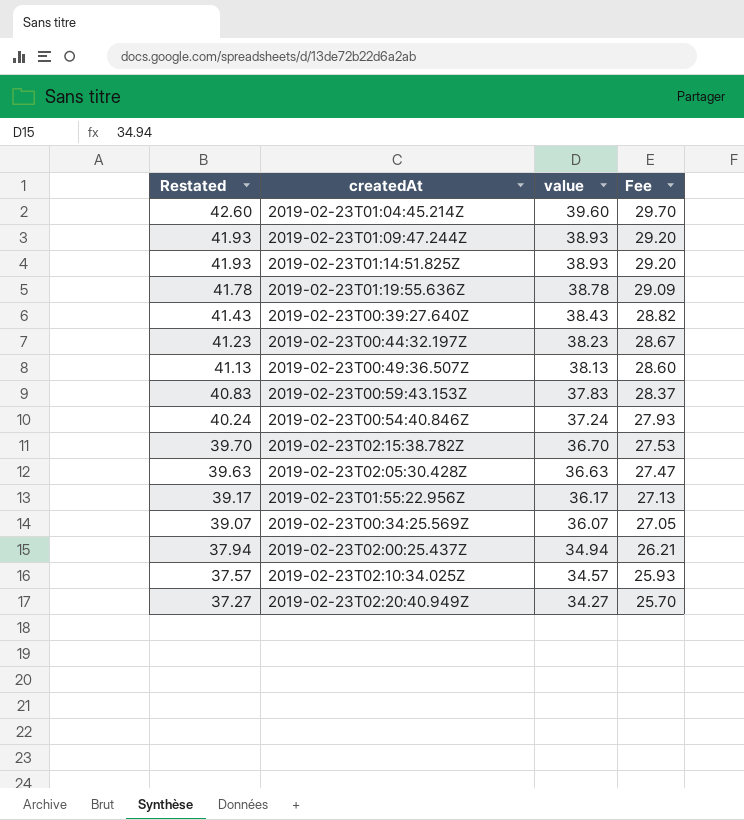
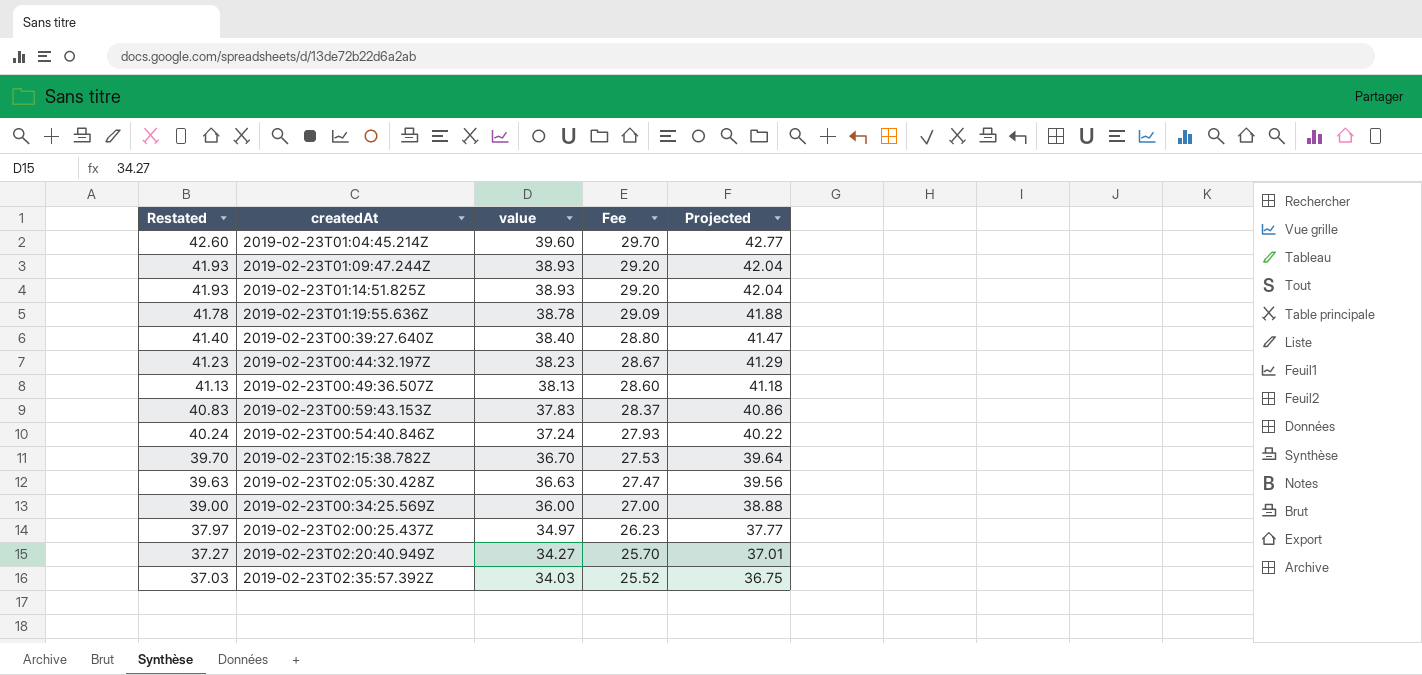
column Projected | formula: none -> [value] * 1.08
row 2019-02-23T01:55:22.956Z: 39.17 | 36.17 | 27.13 -> none
row 2019-02-23T02:10:34.025Z: 37.57 | 34.57 | 25.93 -> none
2019-02-23T00:39:27.640Z | Restated: 41.43 -> 41.40
2019-02-23T00:39:27.640Z | value: 38.43 -> 38.40
2019-02-23T00:39:27.640Z | Fee: 28.82 -> 28.80
2019-02-23T00:34:25.569Z | Restated: 39.07 -> 39.00
2019-02-23T00:34:25.569Z | value: 36.07 -> 36.00
2019-02-23T00:34:25.569Z | Fee: 27.05 -> 27.00
2019-02-23T02:00:25.437Z | Restated: 37.94 -> 37.97
2019-02-23T02:00:25.437Z | value: 34.94 -> 34.97
2019-02-23T02:00:25.437Z | Fee: 26.21 -> 26.23
row 2019-02-23T02:35:57.392Z: none -> 37.03 | 34.03 | 25.52 | 36.75

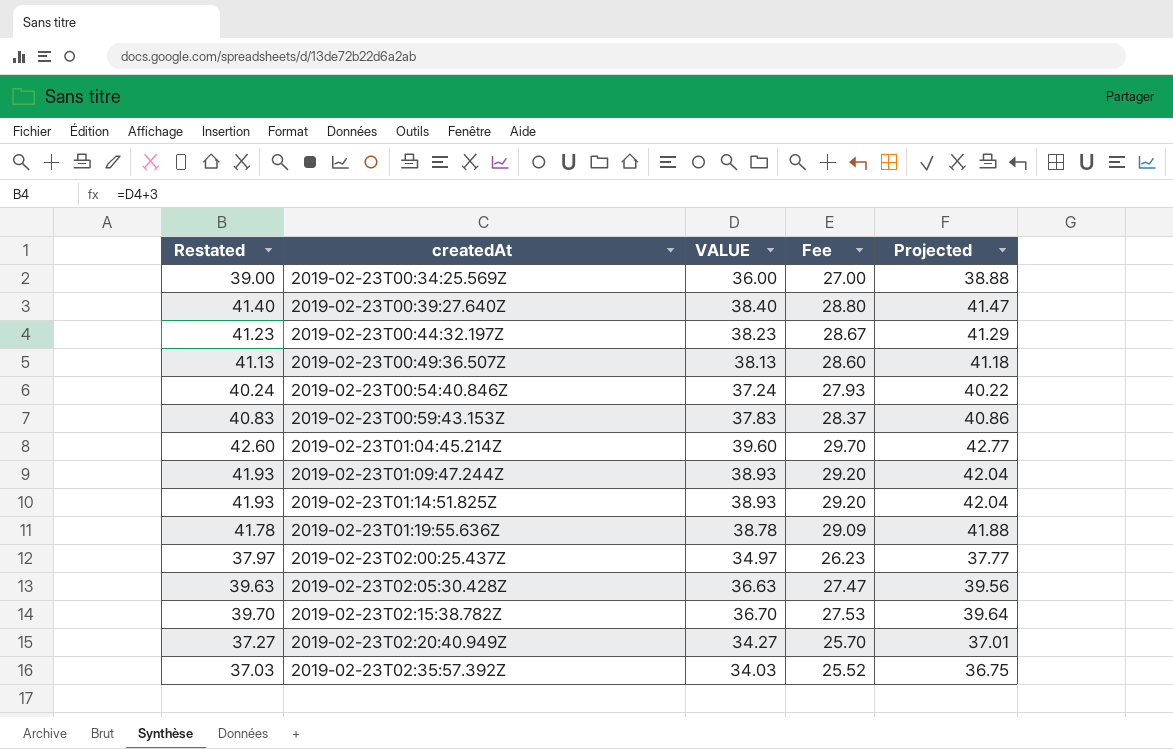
row order: Restated descending -> createdAt ascending
column name: value -> VALUE

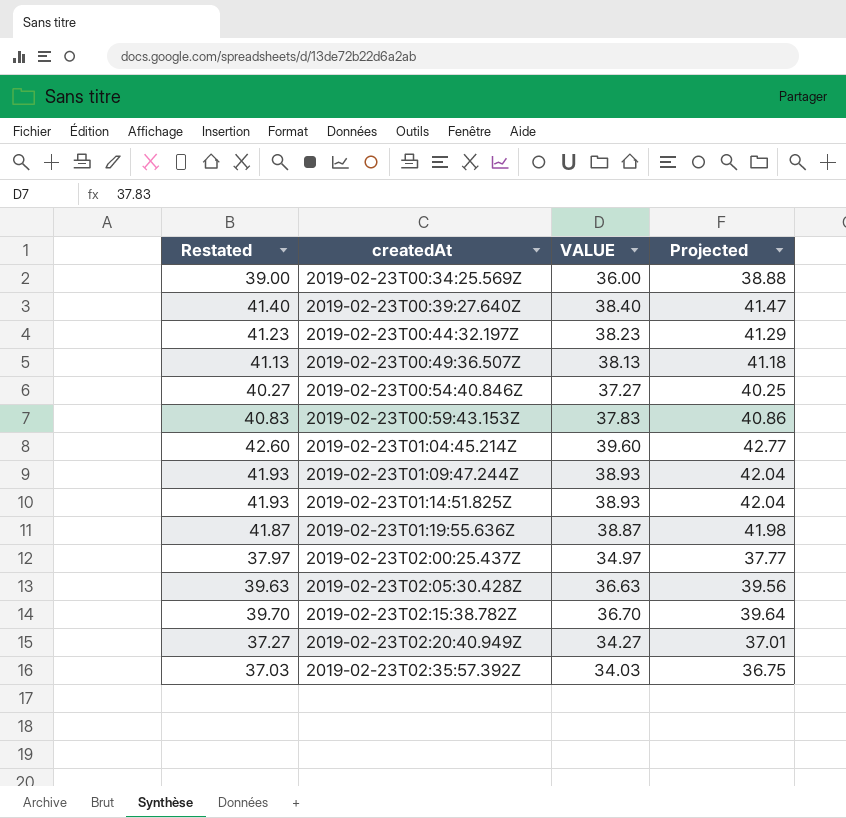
column Fee | formula: [VALUE] * 0.75 -> none
2019-02-23T00:54:40.846Z | Restated: 40.24 -> 40.27
2019-02-23T00:54:40.846Z | VALUE: 37.24 -> 37.27
2019-02-23T00:54:40.846Z | Projected: 40.22 -> 40.25
2019-02-23T01:19:55.636Z | Restated: 41.78 -> 41.87
2019-02-23T01:19:55.636Z | VALUE: 38.78 -> 38.87
2019-02-23T01:19:55.636Z | Projected: 41.88 -> 41.98

